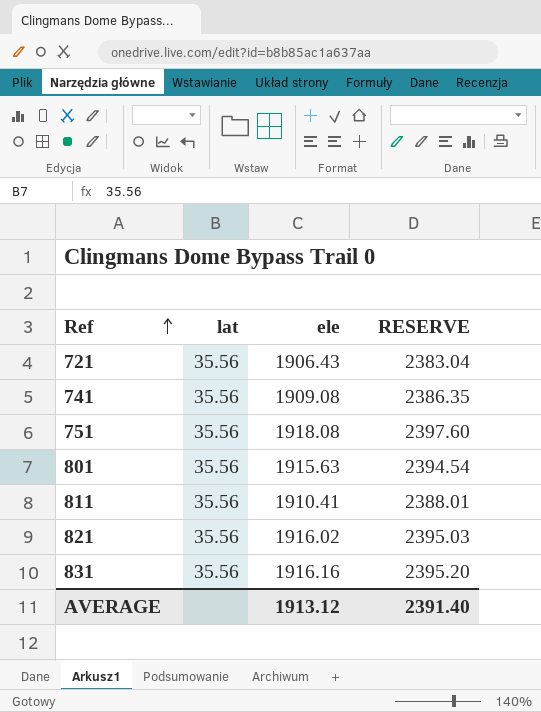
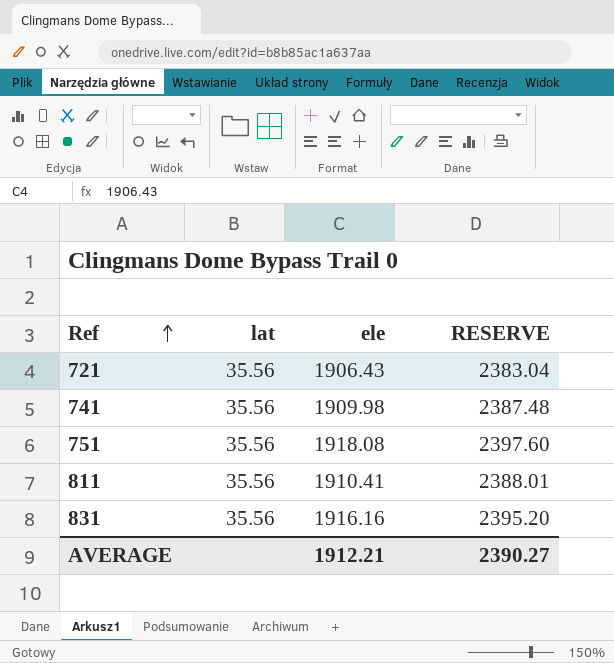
row 801: 35.56 | 1915.63 | 2394.54 -> none
row 821: 35.56 | 1916.02 | 2395.03 -> none
741 | ele: 1909.08 -> 1909.98
741 | RESERVE: 2386.35 -> 2387.48
AVERAGE | ele: 1913.12 -> 1912.21
AVERAGE | RESERVE: 2391.40 -> 2390.27

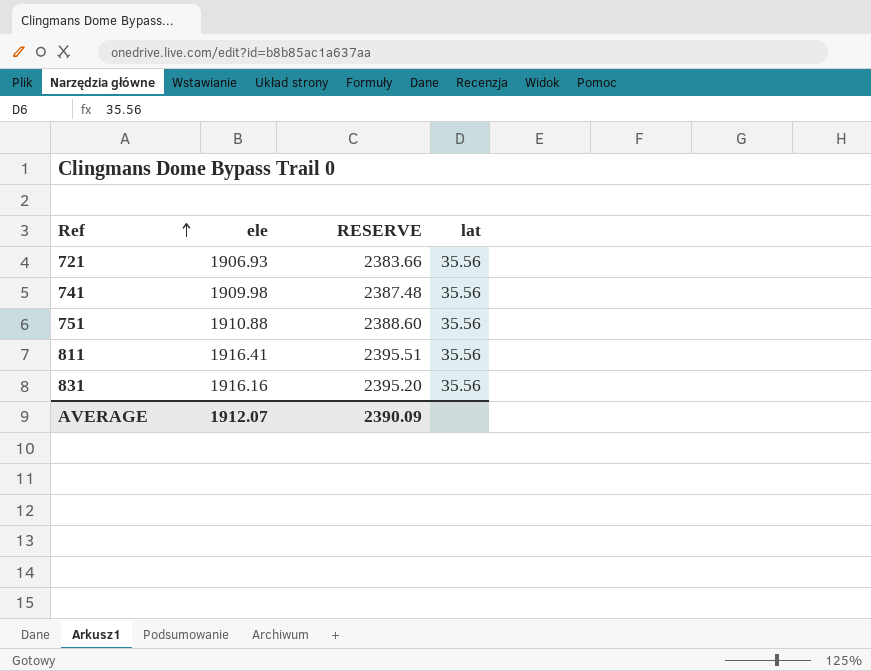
column lat | position: 2 -> 4
721 | ele: 1906.43 -> 1906.93
721 | RESERVE: 2383.04 -> 2383.66
751 | ele: 1918.08 -> 1910.88
751 | RESERVE: 2397.60 -> 2388.60
811 | ele: 1910.41 -> 1916.41
811 | RESERVE: 2388.01 -> 2395.51
AVERAGE | ele: 1912.21 -> 1912.07
AVERAGE | RESERVE: 2390.27 -> 2390.09

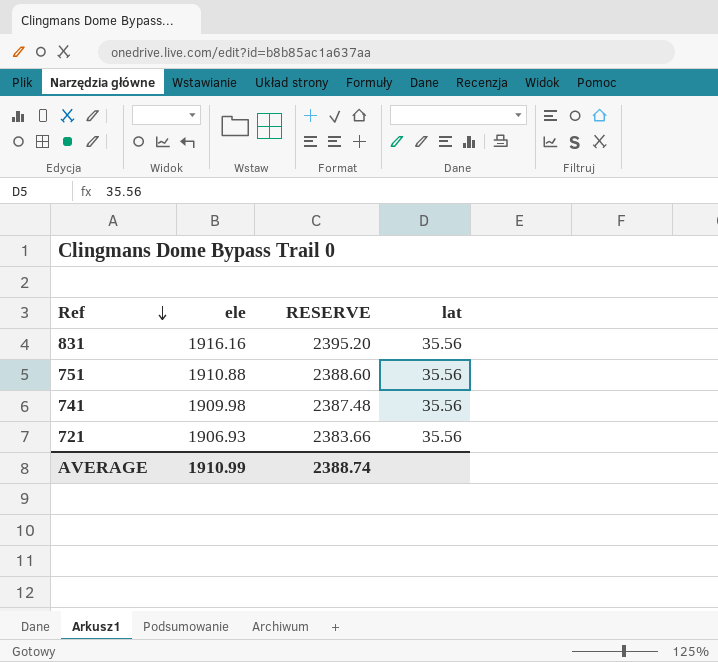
row order: Ref ascending -> Ref descending
row 811: 1916.41 | 2395.51 | 35.56 -> none
AVERAGE | ele: 1912.07 -> 1910.99
AVERAGE | RESERVE: 2390.09 -> 2388.74

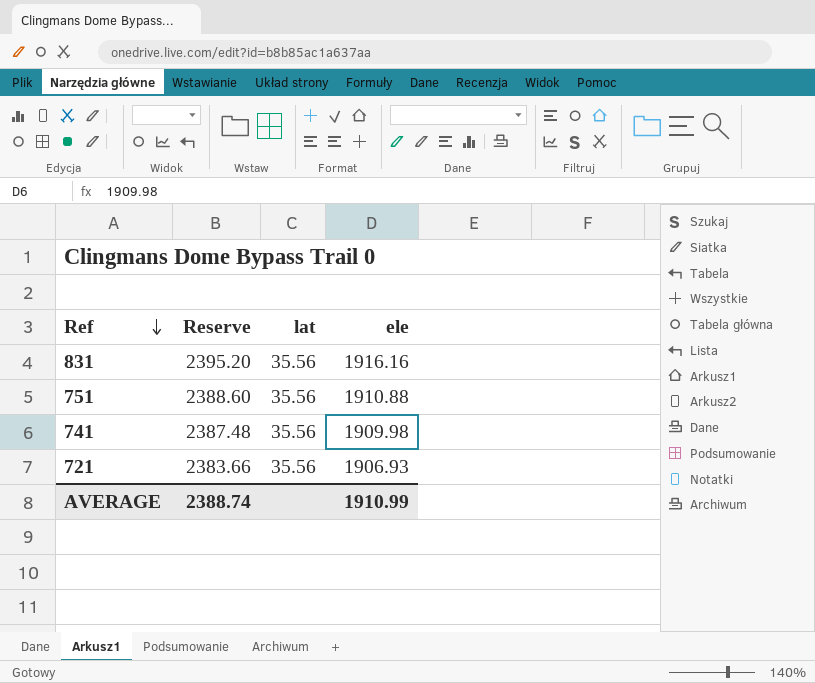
column name: RESERVE -> Reserve
column ele | position: 2 -> 4

